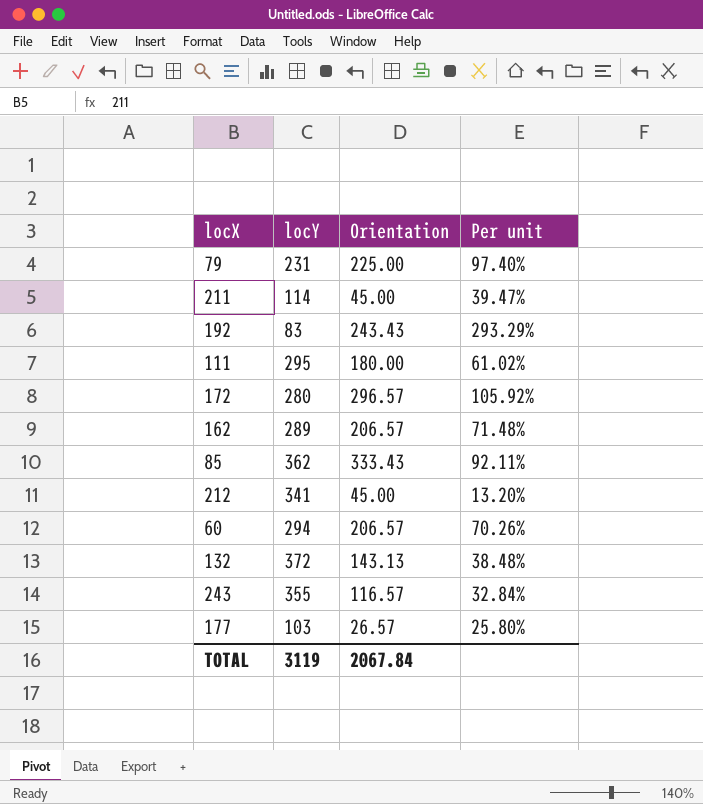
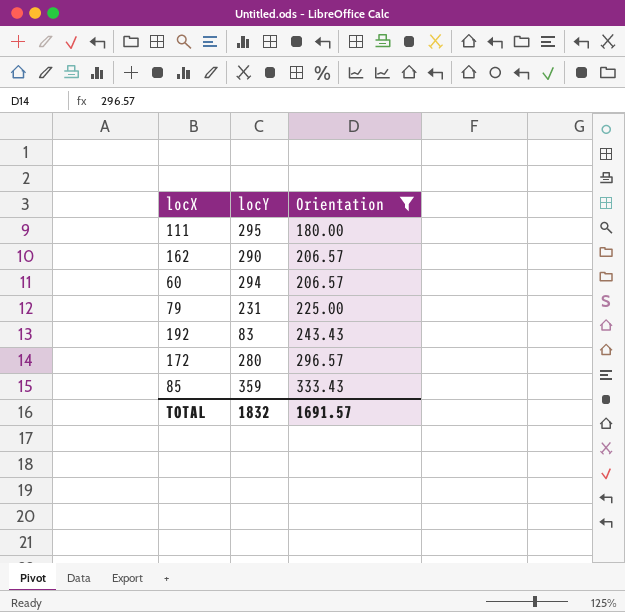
filter: none -> Orientation >= 180.00
row order: none -> Orientation ascending
column Per unit | formula: [Orientation] / [locY] -> none
162 | locY: 289 -> 290
85 | locY: 362 -> 359
TOTAL | locY: 3119 -> 1832
TOTAL | Orientation: 2067.84 -> 1691.57

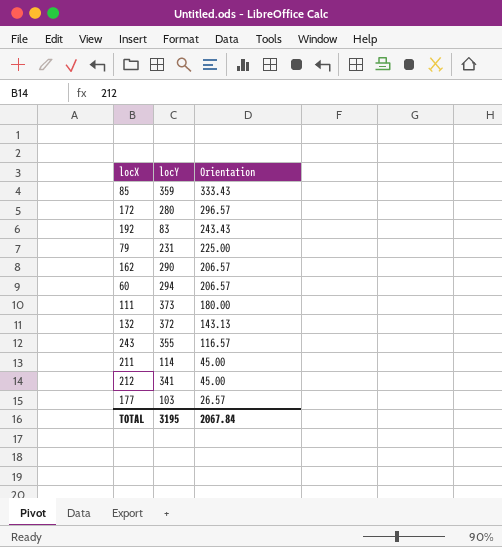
filter: Orientation >= 180.00 -> none
row order: Orientation ascending -> Orientation descending
111 | locY: 295 -> 373
TOTAL | locY: 1832 -> 3195
TOTAL | Orientation: 1691.57 -> 2067.84

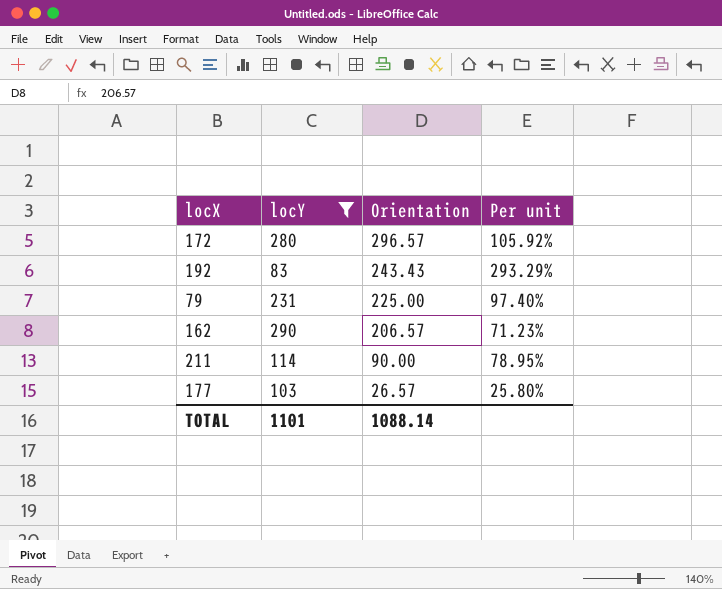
filter: none -> locY <= 290
column Per unit | formula: none -> [Orientation] / [locY]
211 | Orientation: 45.00 -> 90.00
TOTAL | locY: 3195 -> 1101
TOTAL | Orientation: 2067.84 -> 1088.14

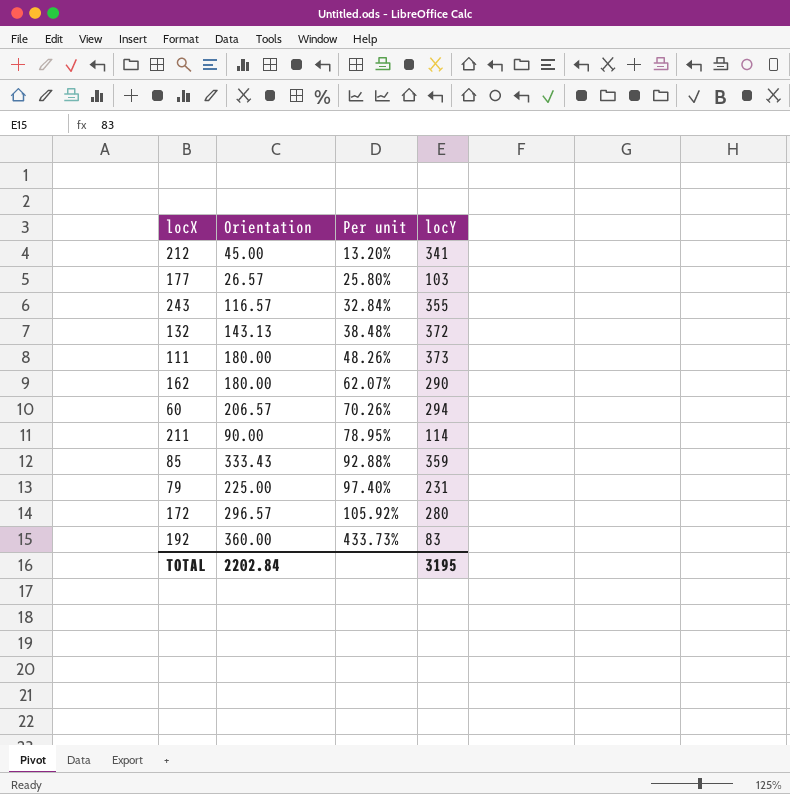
filter: locY <= 290 -> none
row order: Orientation descending -> Per unit ascending
column locY | position: 2 -> 4
162 | Orientation: 206.57 -> 180.00
162 | Per unit: 71.23% -> 62.07%
192 | Orientation: 243.43 -> 360.00
192 | Per unit: 293.29% -> 433.73%
TOTAL | Orientation: 1088.14 -> 2202.84
TOTAL | locY: 1101 -> 3195

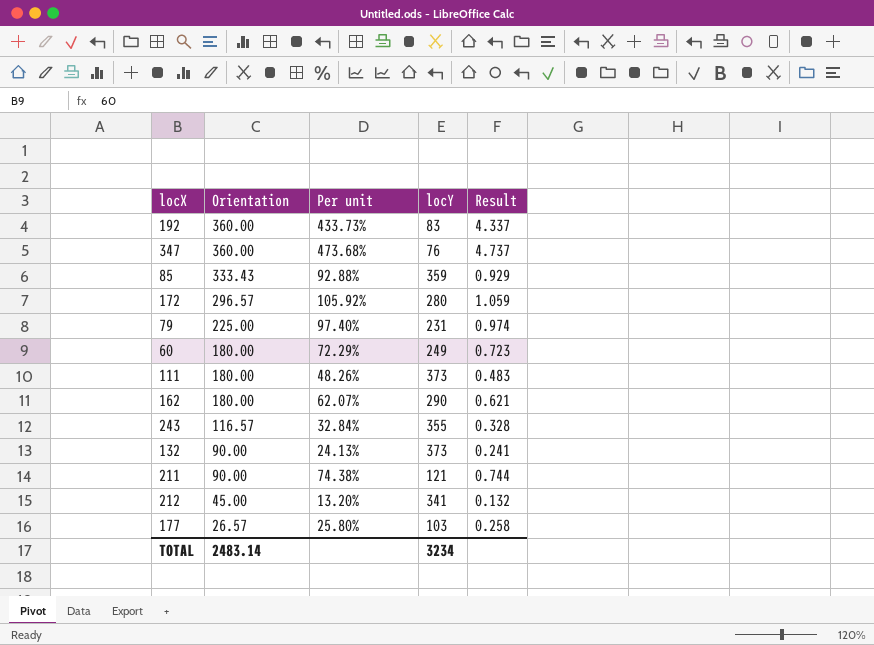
row order: Per unit ascending -> Orientation descending
column Result | formula: none -> [Orientation] / [locY]
row 347: none -> 360.00 | 473.68% | 76 | 4.737
60 | Orientation: 206.57 -> 180.00
60 | Per unit: 70.26% -> 72.29%
60 | locY: 294 -> 249
132 | Orientation: 143.13 -> 90.00
132 | Per unit: 38.48% -> 24.13%
132 | locY: 372 -> 373
211 | Per unit: 78.95% -> 74.38%
211 | locY: 114 -> 121
TOTAL | Orientation: 2202.84 -> 2483.14
TOTAL | locY: 3195 -> 3234

